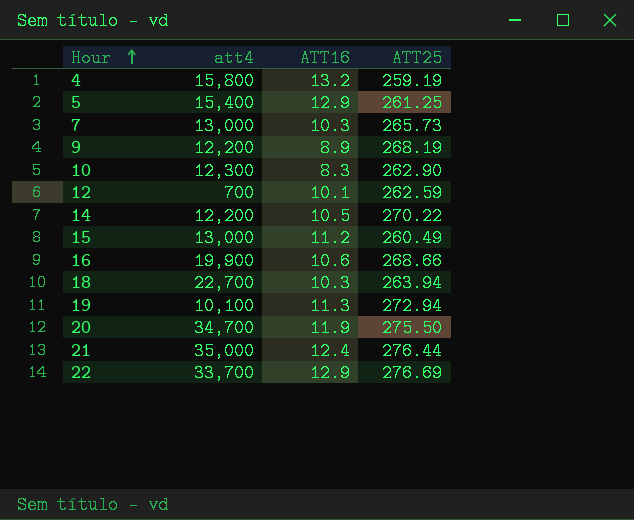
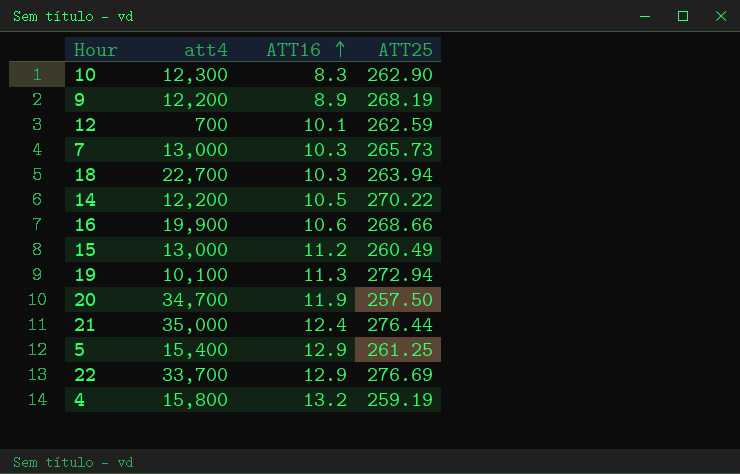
row order: Hour ascending -> ATT16 ascending
20 | ATT25: 275.50 -> 257.50

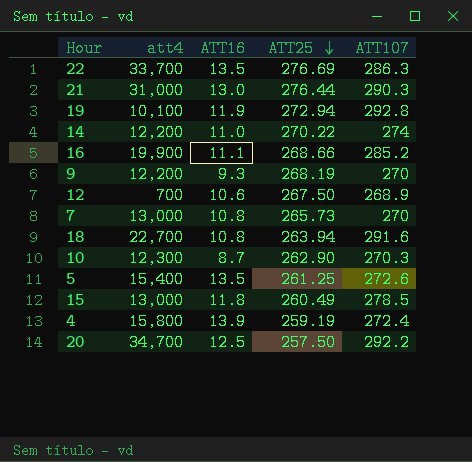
row order: ATT16 ascending -> ATT25 descending
column ATT107 | position: none -> 5
22 | ATT16: 12.9 -> 13.5
21 | att4: 35,000 -> 31,000
21 | ATT16: 12.4 -> 13.0
19 | ATT16: 11.3 -> 11.9
14 | ATT16: 10.5 -> 11.0
16 | ATT16: 10.6 -> 11.1
9 | ATT16: 8.9 -> 9.3
12 | ATT16: 10.1 -> 10.6
12 | ATT25: 262.59 -> 267.50
7 | ATT16: 10.3 -> 10.8
18 | ATT16: 10.3 -> 10.8
10 | ATT16: 8.3 -> 8.7
5 | ATT16: 12.9 -> 13.5
15 | ATT16: 11.2 -> 11.8
4 | ATT16: 13.2 -> 13.9
20 | ATT16: 11.9 -> 12.5

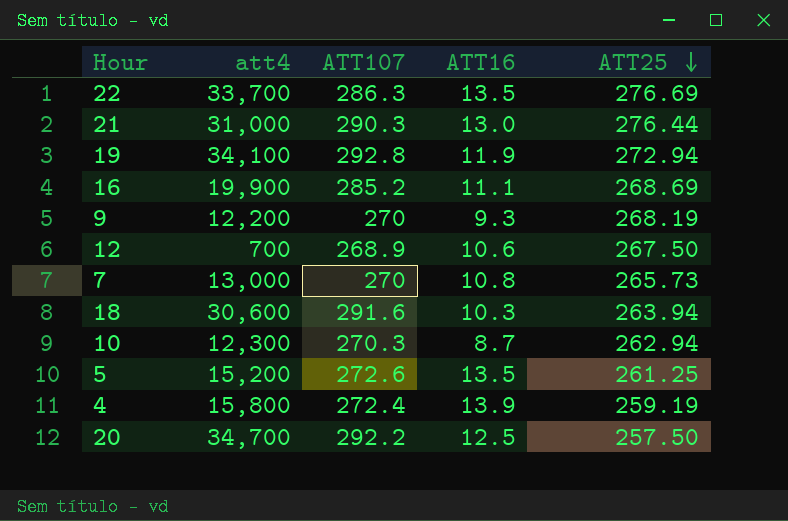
column ATT107 | position: 5 -> 3
row 14: 12,200 | 11.0 | 270.22 | 274 -> none
row 15: 13,000 | 11.8 | 260.49 | 278.5 -> none
19 | att4: 10,100 -> 34,100
16 | ATT25: 268.66 -> 268.69
18 | att4: 22,700 -> 30,600
18 | ATT16: 10.8 -> 10.3
10 | ATT25: 262.90 -> 262.94
5 | att4: 15,400 -> 15,200

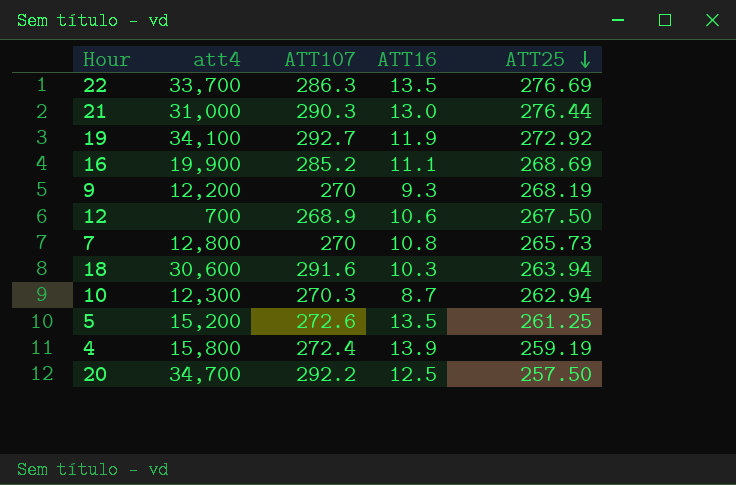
19 | ATT107: 292.8 -> 292.7
19 | ATT25: 272.94 -> 272.92
7 | att4: 13,000 -> 12,800

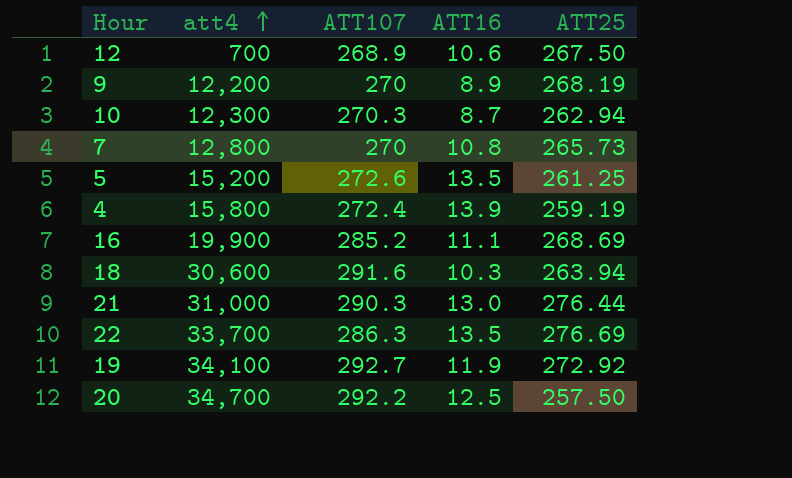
row order: ATT25 descending -> att4 ascending
9 | ATT16: 9.3 -> 8.9

